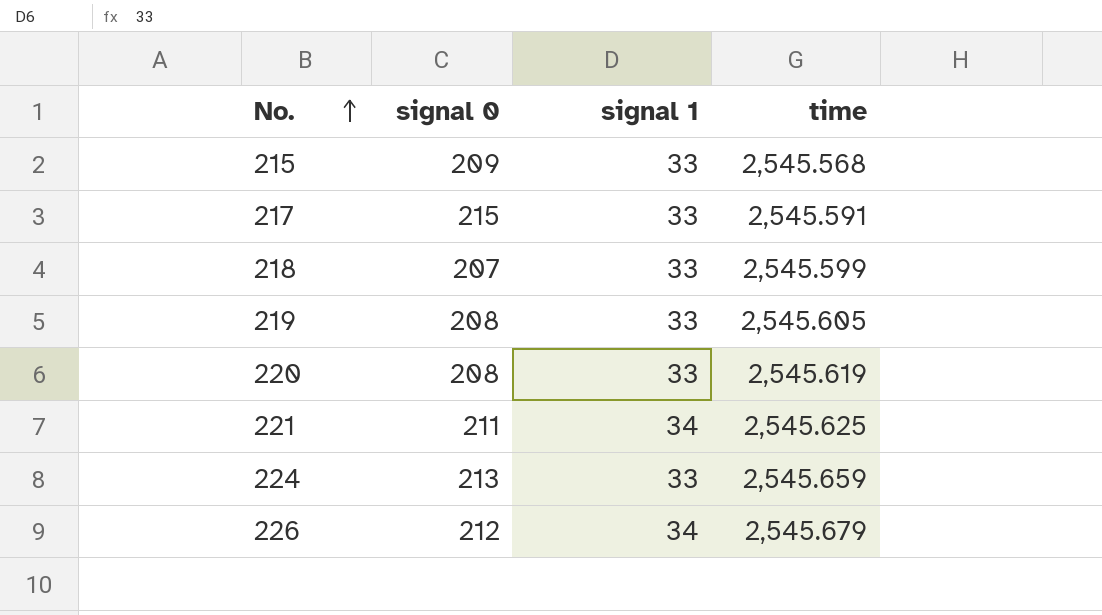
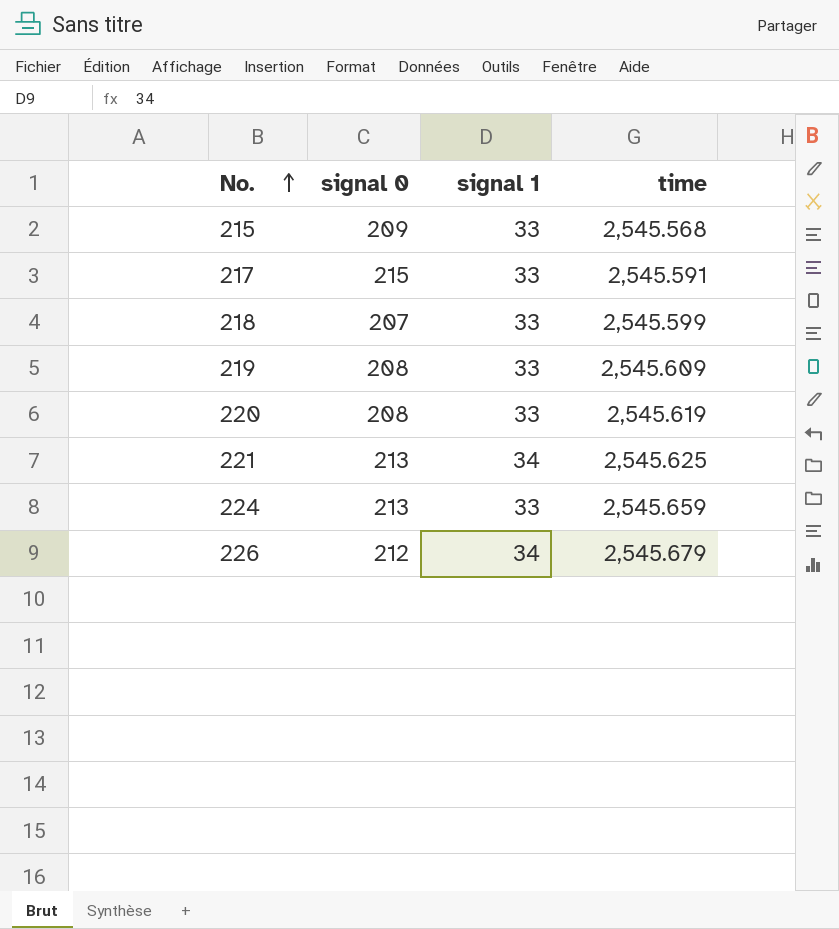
219 | time: 2,545.605 -> 2,545.609
221 | signal 0: 211 -> 213

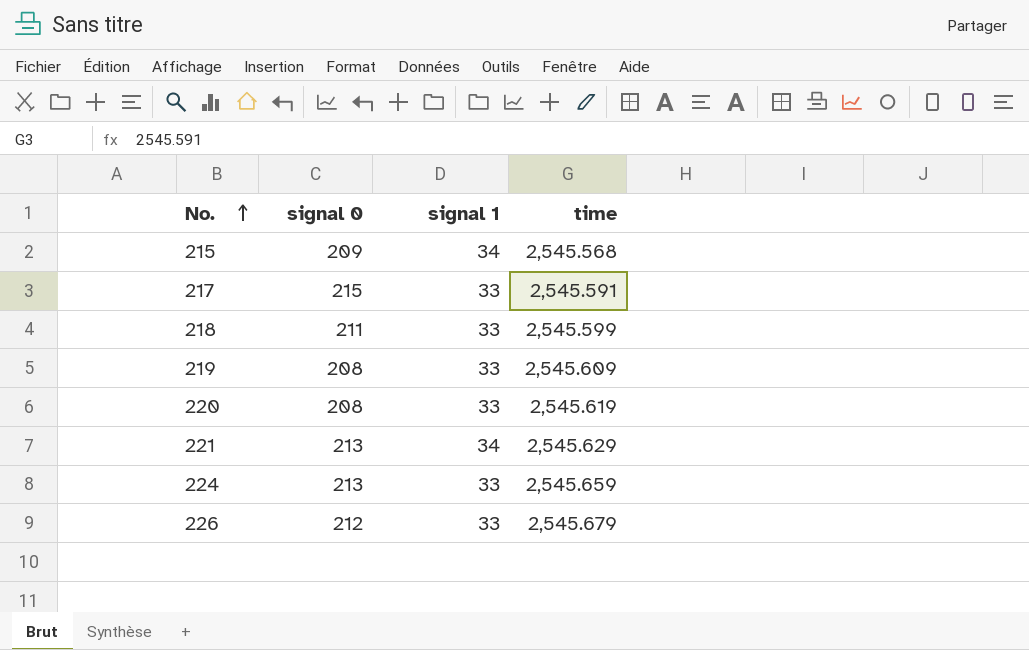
215 | signal 1: 33 -> 34
218 | signal 0: 207 -> 211
221 | time: 2,545.625 -> 2,545.629
226 | signal 1: 34 -> 33

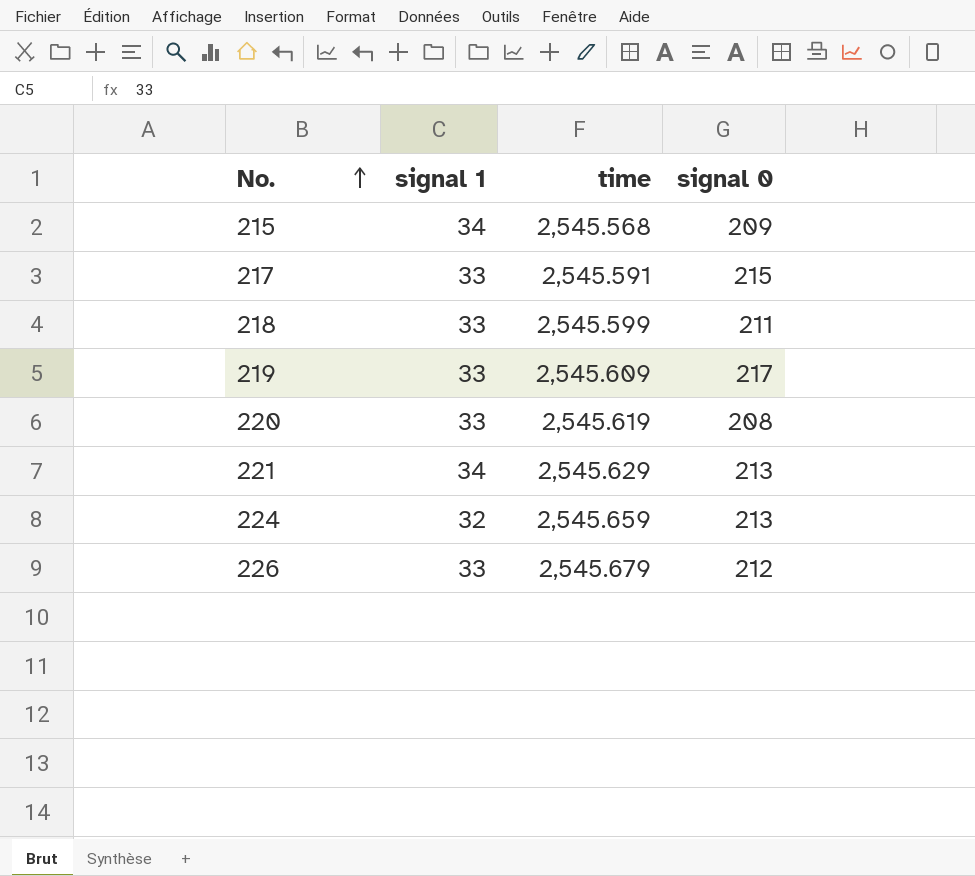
column signal 0 | position: 2 -> 4
219 | signal 0: 208 -> 217
224 | signal 1: 33 -> 32

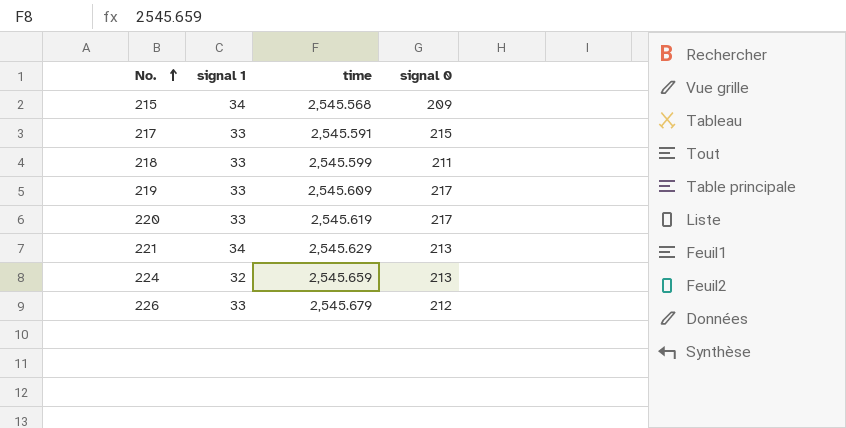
220 | signal 0: 208 -> 217

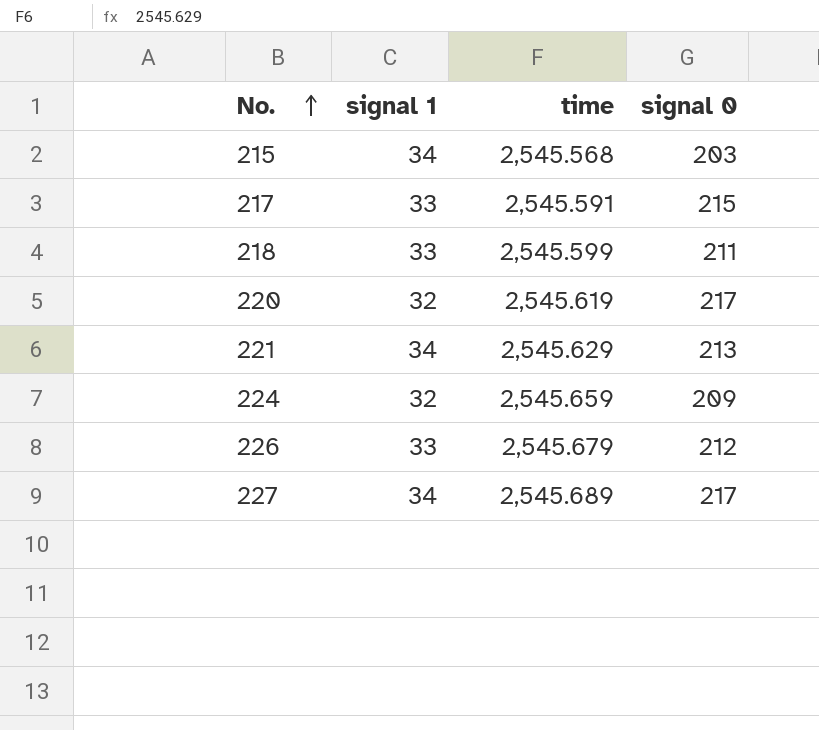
row 219: 33 | 2,545.609 | 217 -> none
215 | signal 0: 209 -> 203
220 | signal 1: 33 -> 32
224 | signal 0: 213 -> 209
row 227: none -> 34 | 2,545.689 | 217

